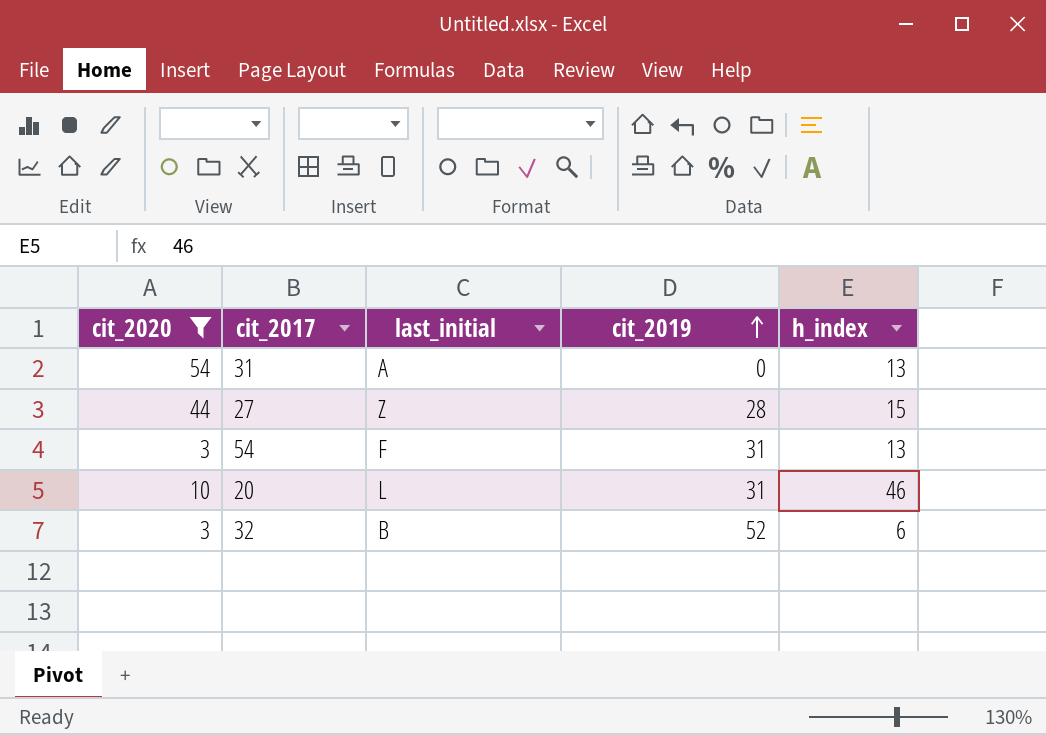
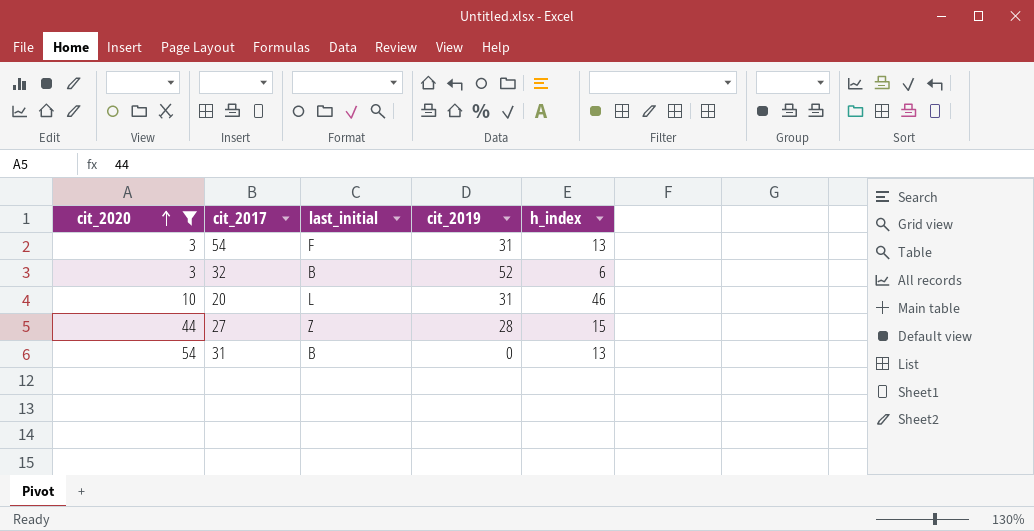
row order: cit_2019 ascending -> cit_2020 ascending
31 | last_initial: A -> B

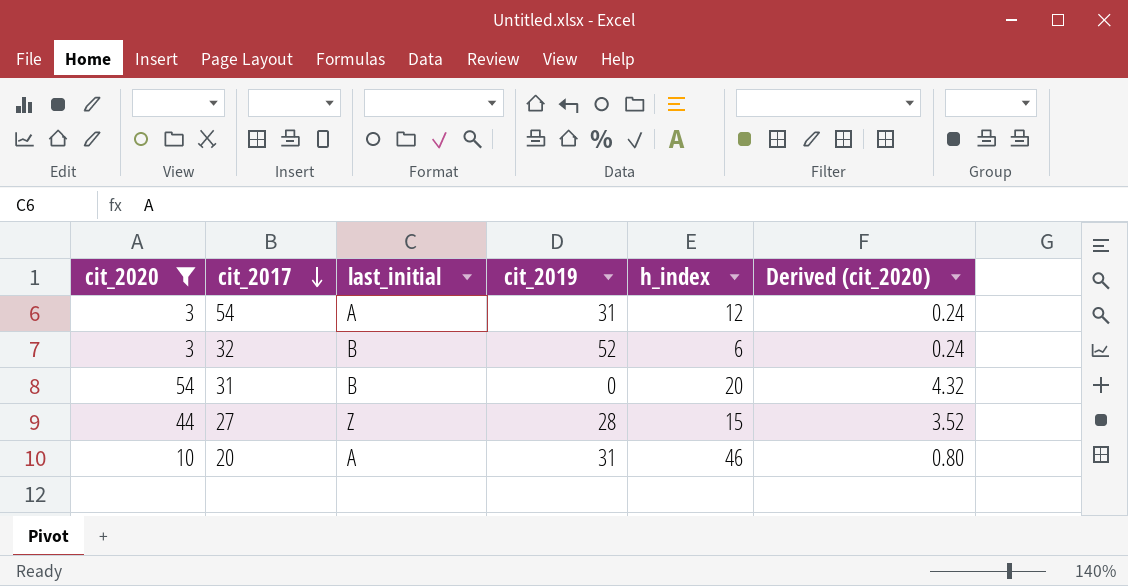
row order: cit_2020 ascending -> cit_2017 descending
column Derived (cit_2020) | formula: none -> [cit_2020] * 0.08
54 | last_initial: F -> A
54 | h_index: 13 -> 12
31 | h_index: 13 -> 20
20 | last_initial: L -> A

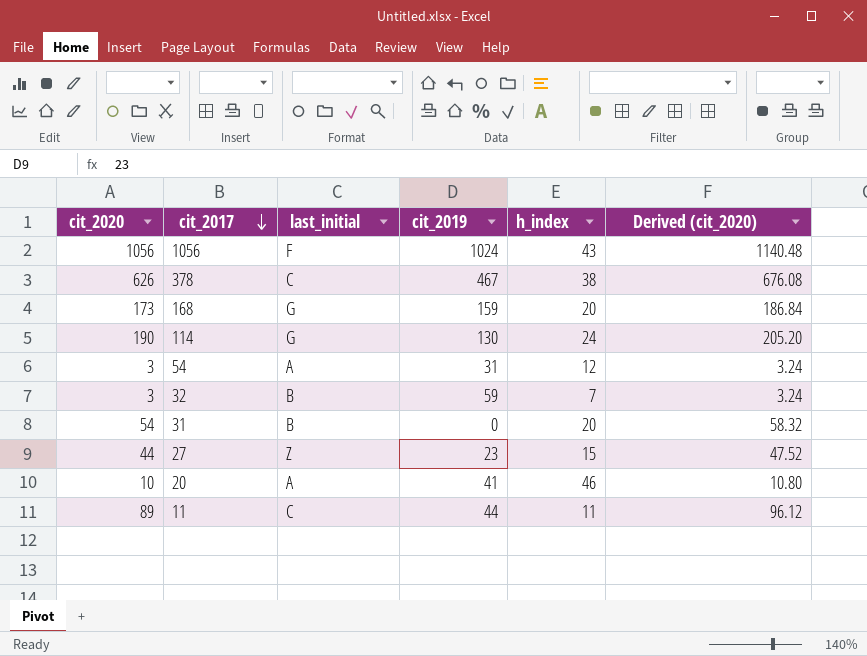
filter: cit_2020 <= 54 -> none
column Derived (cit_2020) | formula: [cit_2020] * 0.08 -> [cit_2020] * 1.08
32 | cit_2019: 52 -> 59
32 | h_index: 6 -> 7
27 | cit_2019: 28 -> 23
20 | cit_2019: 31 -> 41

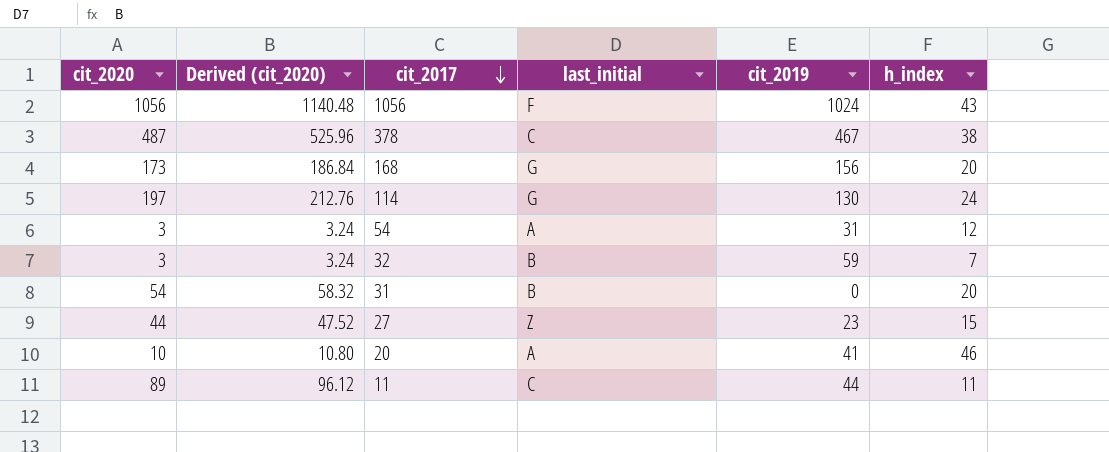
column Derived (cit_2020) | position: 6 -> 2
378 | cit_2020: 626 -> 487
378 | Derived (cit_2020): 676.08 -> 525.96
168 | cit_2019: 159 -> 156
114 | cit_2020: 190 -> 197
114 | Derived (cit_2020): 205.20 -> 212.76

